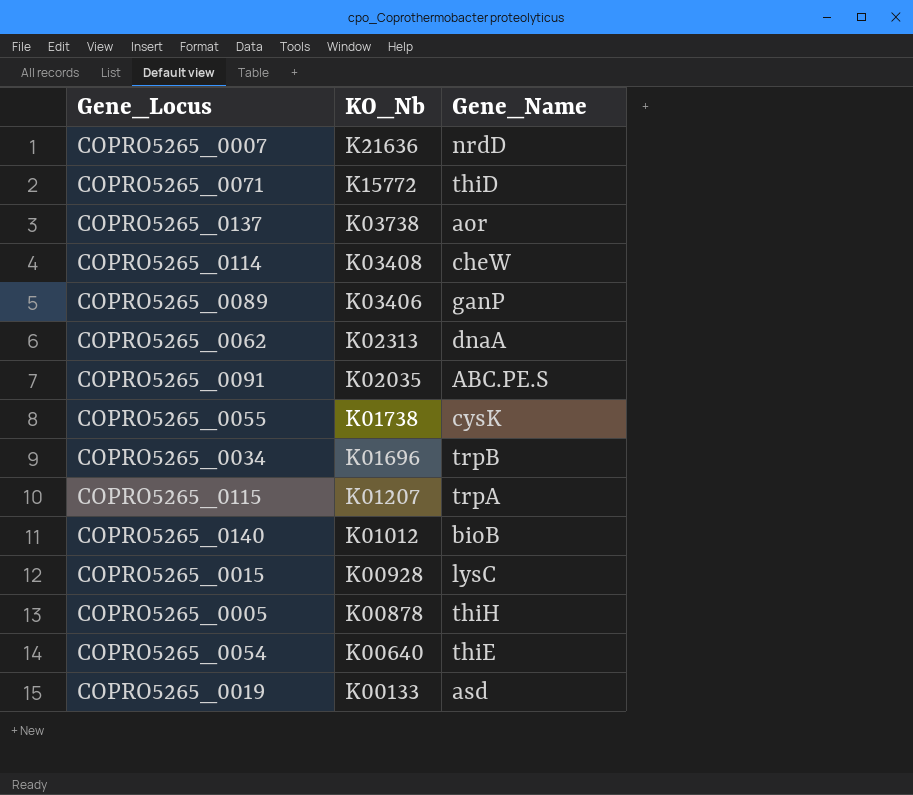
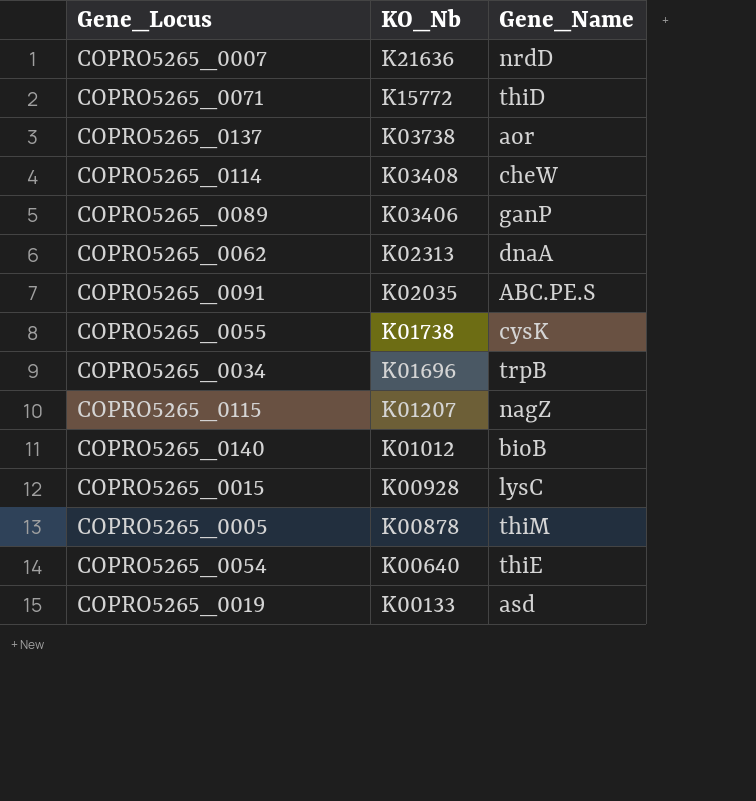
COPRO5265_0115 | Gene_Name: trpA -> nagZ
COPRO5265_0005 | Gene_Name: thiH -> thiM

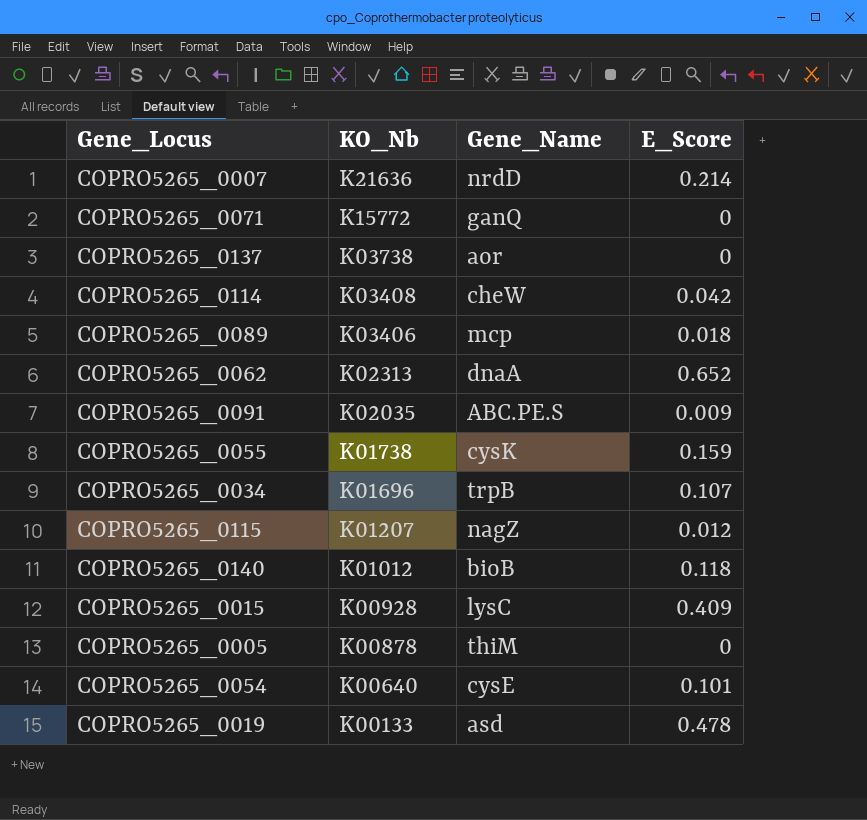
column E_Score | position: none -> 4
COPRO5265_0071 | Gene_Name: thiD -> ganQ
COPRO5265_0089 | Gene_Name: ganP -> mcp
COPRO5265_0054 | Gene_Name: thiE -> cysE

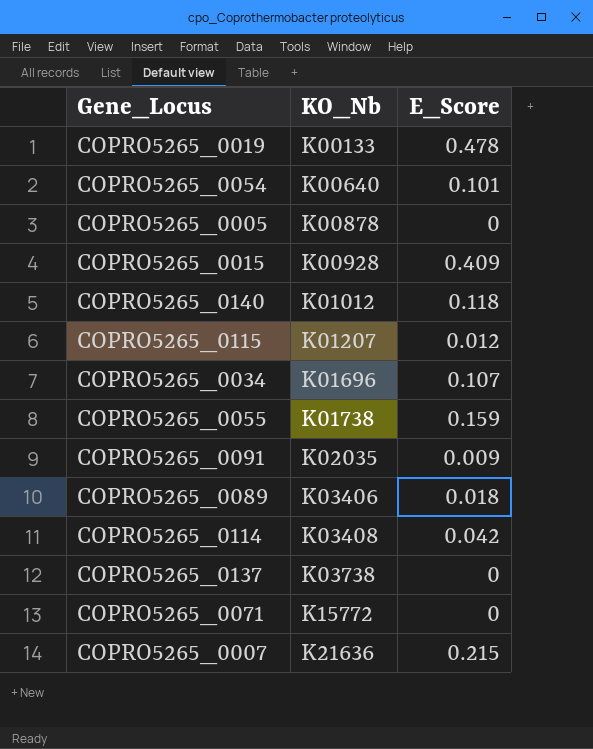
row order: KO_Nb descending -> KO_Nb ascending
column Gene_Name | position: 3 -> none
row COPRO5265_0062: K02313 | dnaA | 0.652 -> none
COPRO5265_0007 | E_Score: 0.214 -> 0.215

